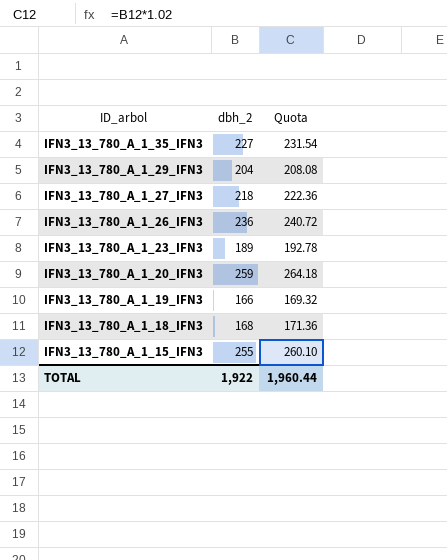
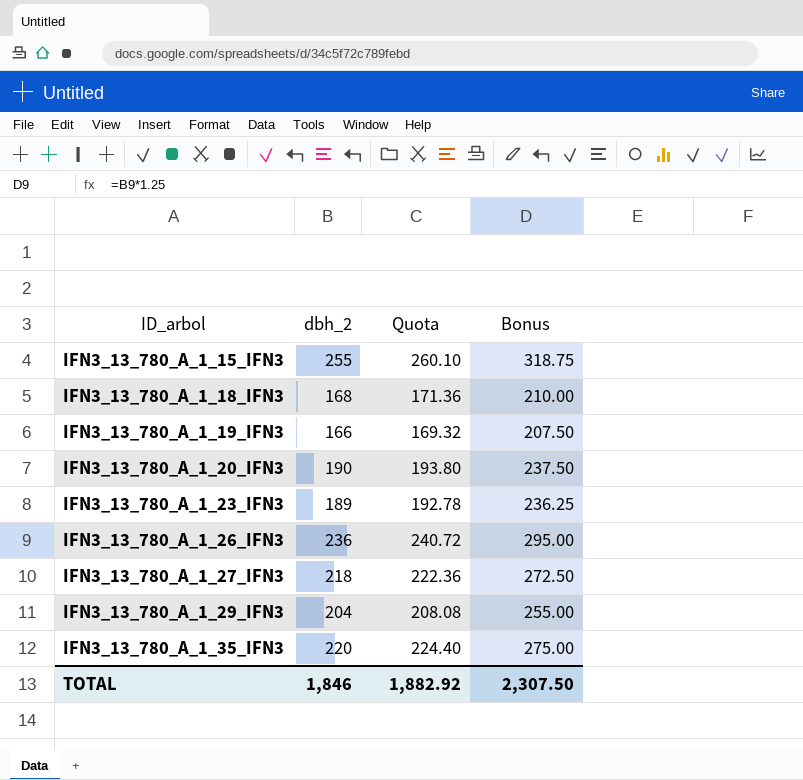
row order: ID_arbol descending -> ID_arbol ascending
column Bonus | formula: none -> [dbh_2] * 1.25
IFN3_13_780_A_1_20_IFN3 | dbh_2: 259 -> 190
IFN3_13_780_A_1_20_IFN3 | Quota: 264.18 -> 193.80
IFN3_13_780_A_1_35_IFN3 | dbh_2: 227 -> 220
IFN3_13_780_A_1_35_IFN3 | Quota: 231.54 -> 224.40
TOTAL | dbh_2: 1,922 -> 1,846
TOTAL | Quota: 1,960.44 -> 1,882.92

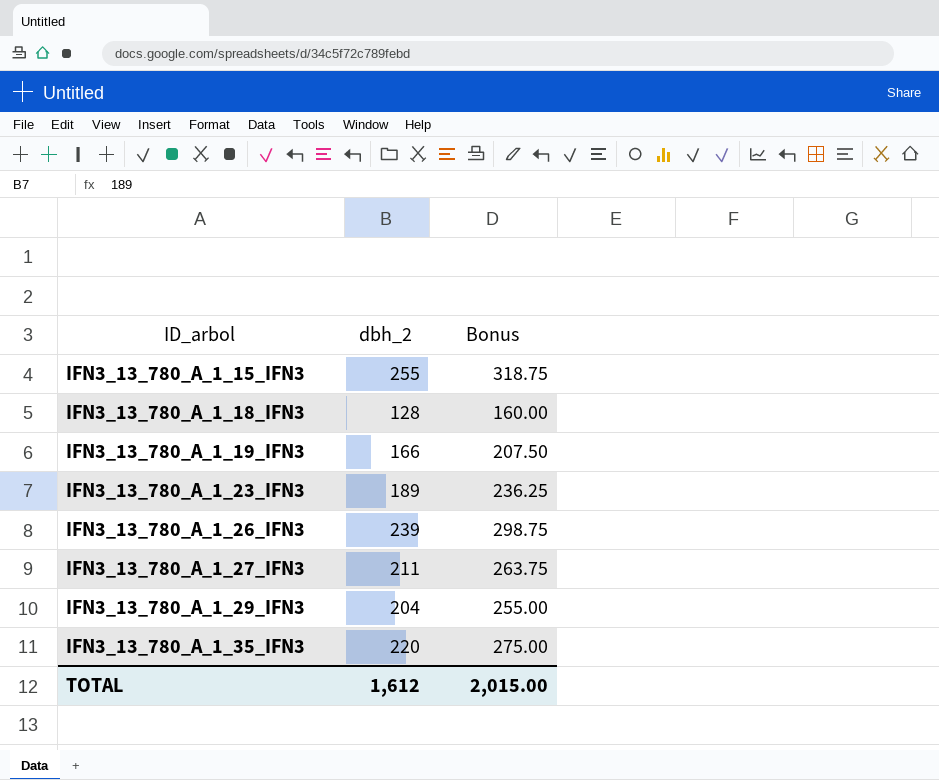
column Quota | formula: [dbh_2] * 1.02 -> none
row IFN3_13_780_A_1_20_IFN3: 190 | 193.80 | 237.50 -> none
IFN3_13_780_A_1_18_IFN3 | dbh_2: 168 -> 128
IFN3_13_780_A_1_18_IFN3 | Bonus: 210.00 -> 160.00
IFN3_13_780_A_1_26_IFN3 | dbh_2: 236 -> 239
IFN3_13_780_A_1_26_IFN3 | Bonus: 295.00 -> 298.75
IFN3_13_780_A_1_27_IFN3 | dbh_2: 218 -> 211
IFN3_13_780_A_1_27_IFN3 | Bonus: 272.50 -> 263.75
TOTAL | dbh_2: 1,846 -> 1,612
TOTAL | Bonus: 2,307.50 -> 2,015.00

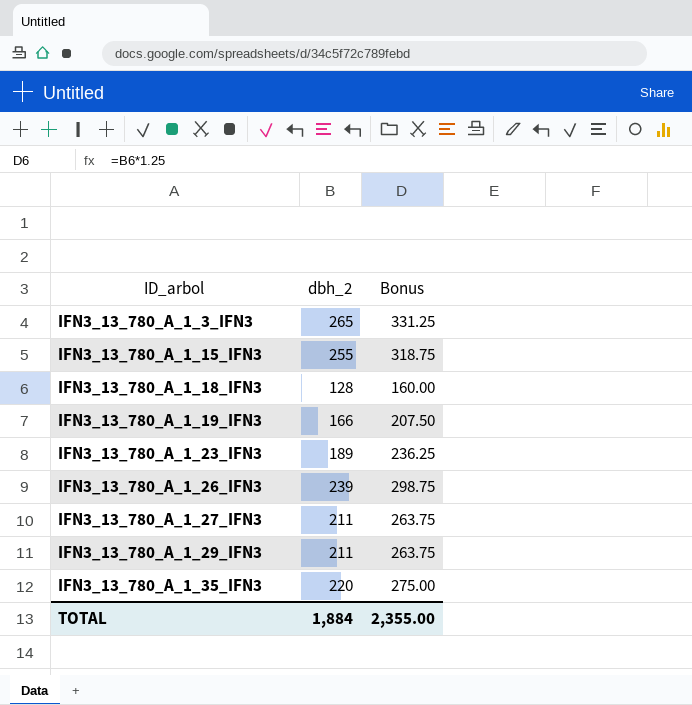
row IFN3_13_780_A_1_3_IFN3: none -> 265 | 331.25
IFN3_13_780_A_1_29_IFN3 | dbh_2: 204 -> 211
IFN3_13_780_A_1_29_IFN3 | Bonus: 255.00 -> 263.75
TOTAL | dbh_2: 1,612 -> 1,884
TOTAL | Bonus: 2,015.00 -> 2,355.00

